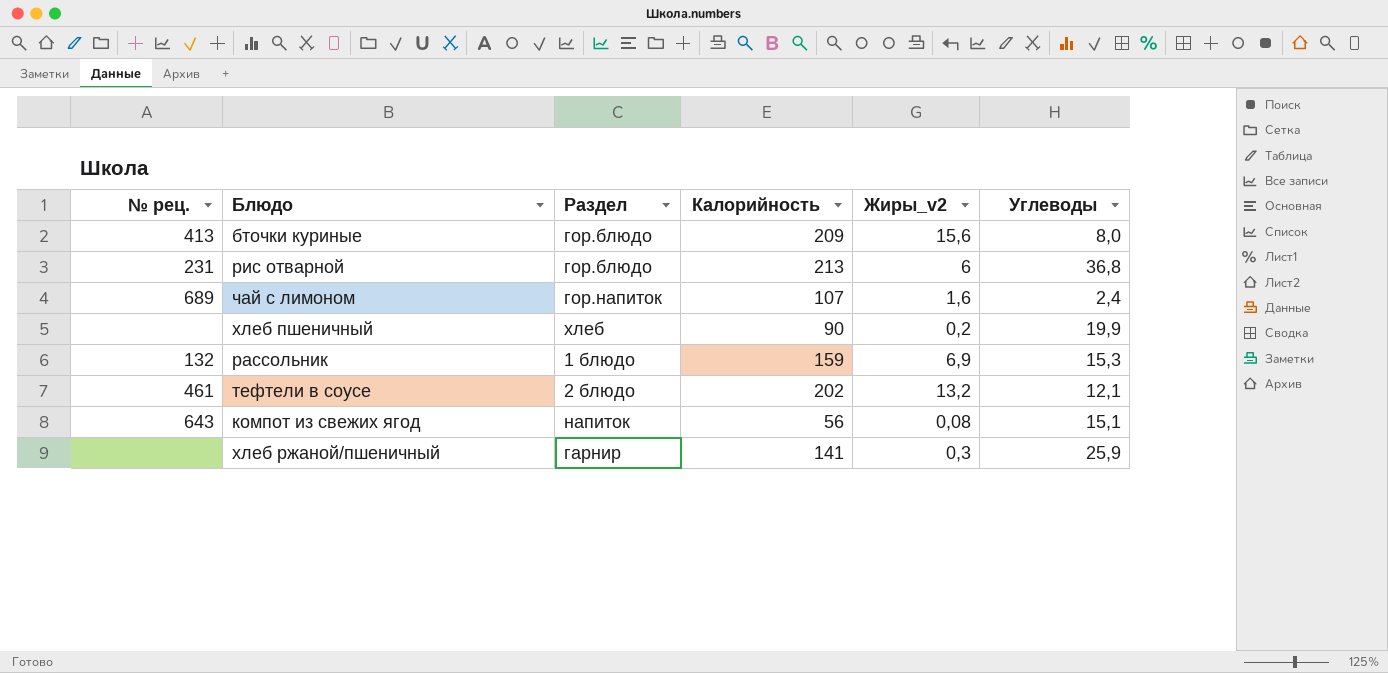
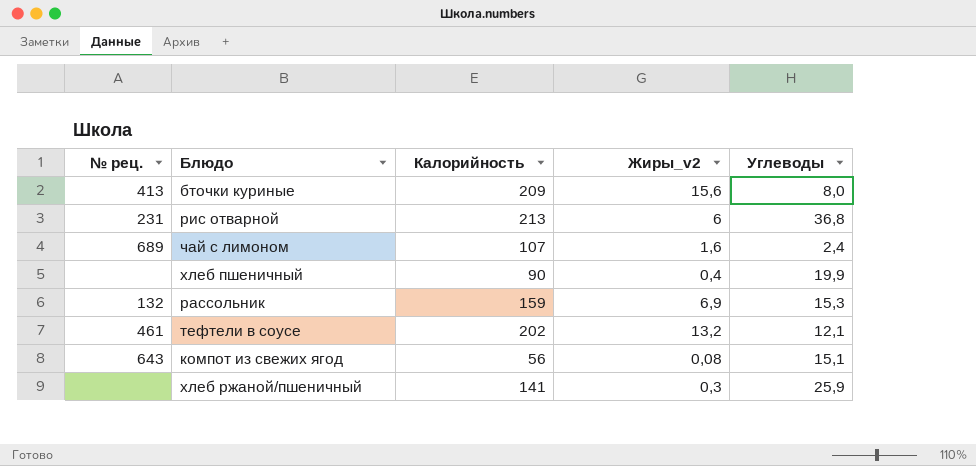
column Раздел | position: 3 -> none
хлеб пшеничный | Жиры_v2: 0,2 -> 0,4

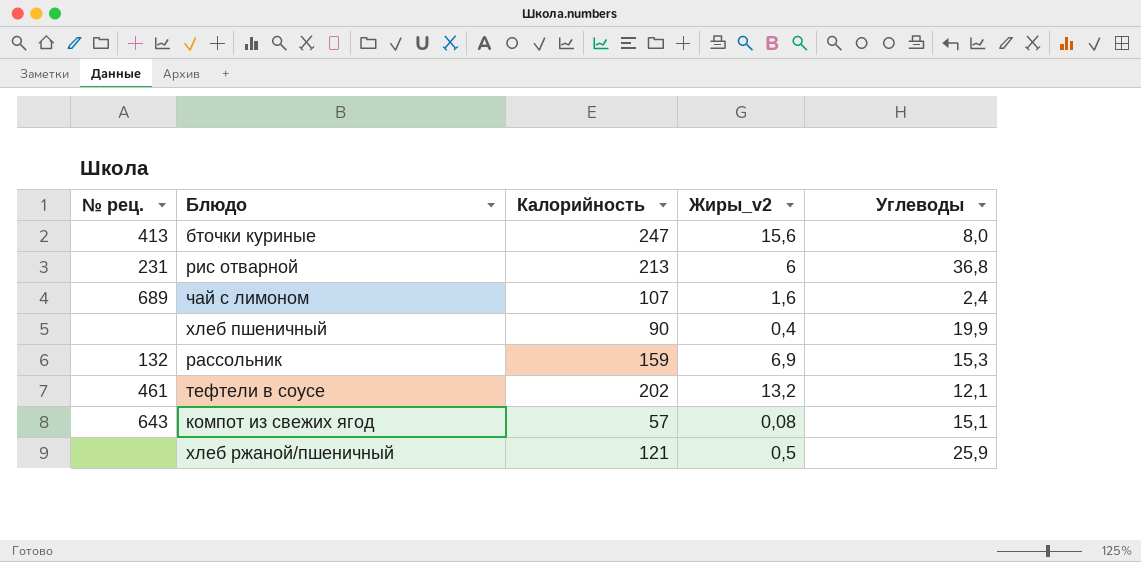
бточки куриные | Калорийность: 209 -> 247
компот из свежих ягод | Калорийность: 56 -> 57
хлеб ржаной/пшеничный | Калорийность: 141 -> 121
хлеб ржаной/пшеничный | Жиры_v2: 0,3 -> 0,5

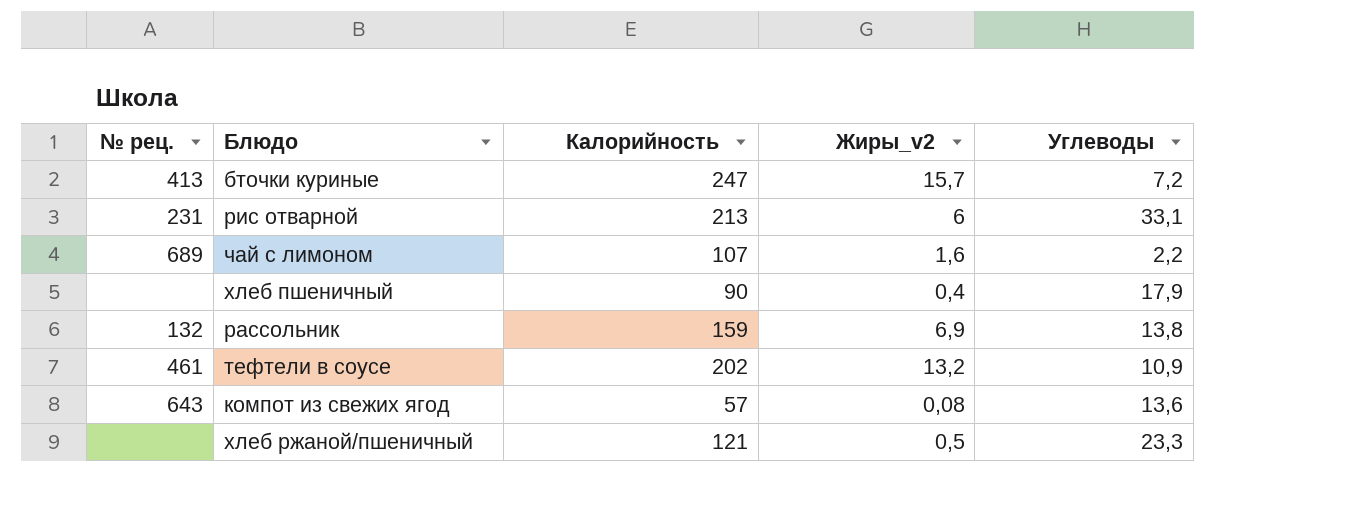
бточки куриные | Жиры_v2: 15,6 -> 15,7
бточки куриные | Углеводы: 8,0 -> 7,2
рис отварной | Углеводы: 36,8 -> 33,1
чай с лимоном | Углеводы: 2,4 -> 2,2
хлеб пшеничный | Углеводы: 19,9 -> 17,9
рассольник | Углеводы: 15,3 -> 13,8
тефтели в соусе | Углеводы: 12,1 -> 10,9
компот из свежих ягод | Углеводы: 15,1 -> 13,6
хлеб ржаной/пшеничный | Углеводы: 25,9 -> 23,3

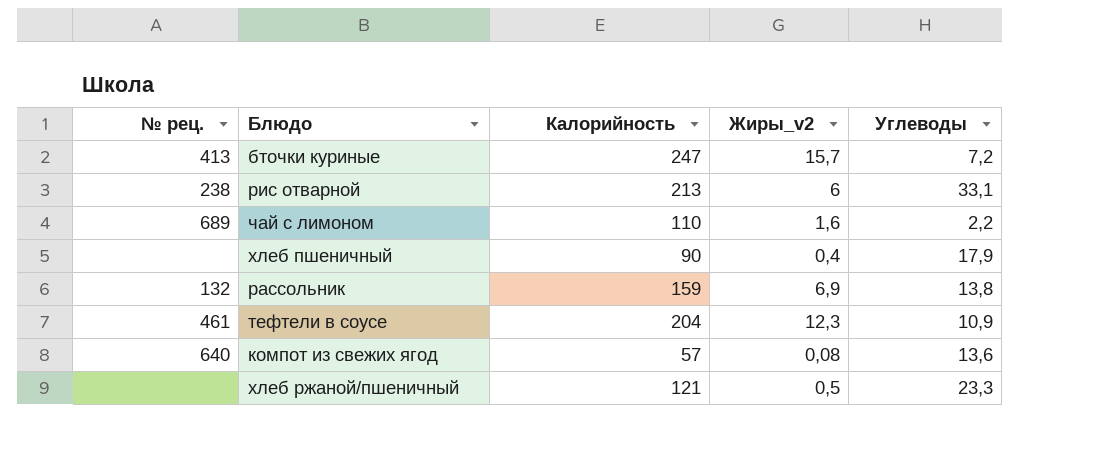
рис отварной | № рец.: 231 -> 238
чай с лимоном | Калорийность: 107 -> 110
тефтели в соусе | Калорийность: 202 -> 204
тефтели в соусе | Жиры_v2: 13,2 -> 12,3
компот из свежих ягод | № рец.: 643 -> 640

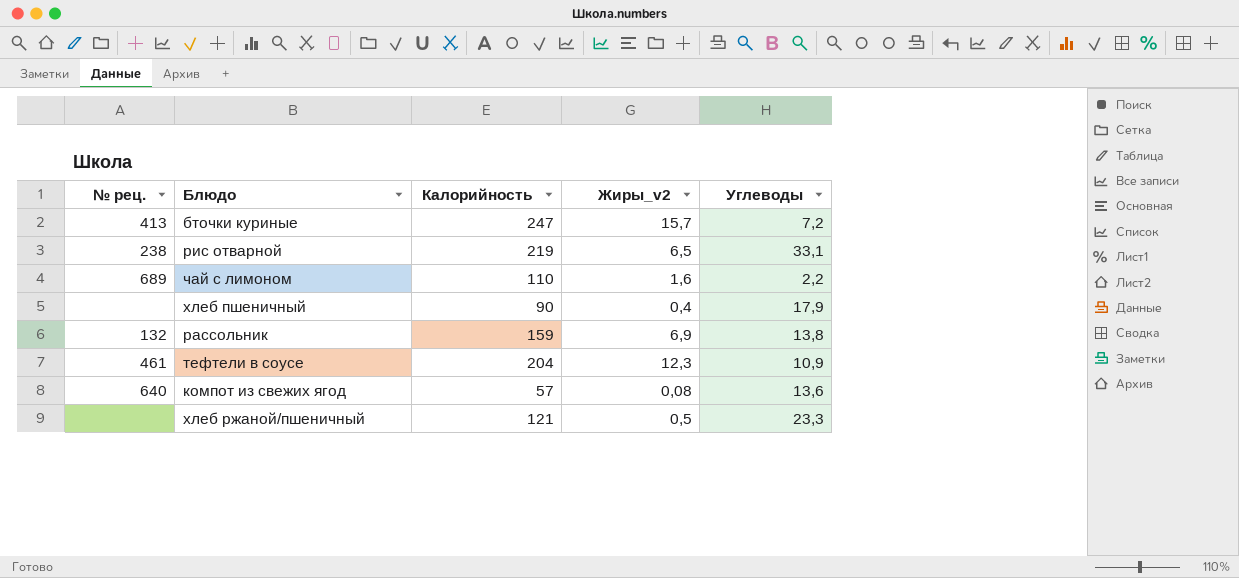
рис отварной | Калорийность: 213 -> 219
рис отварной | Жиры_v2: 6 -> 6,5

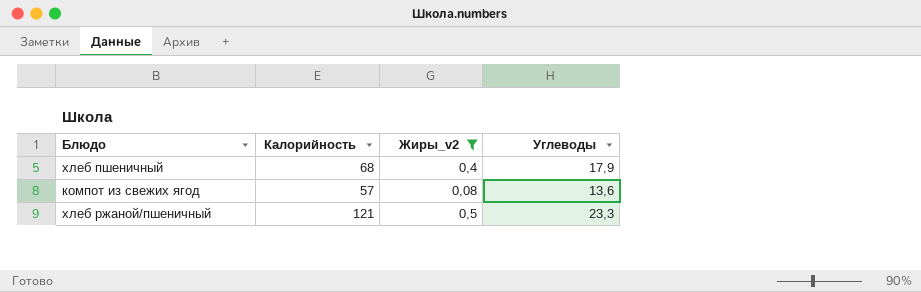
filter: none -> Жиры_v2 <= 0,5
column № рец. | position: 1 -> none
хлеб пшеничный | Калорийность: 90 -> 68

